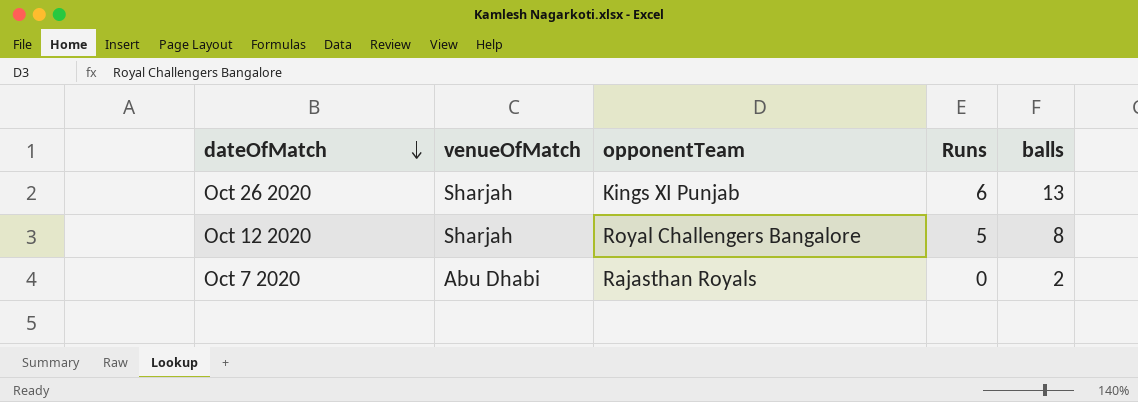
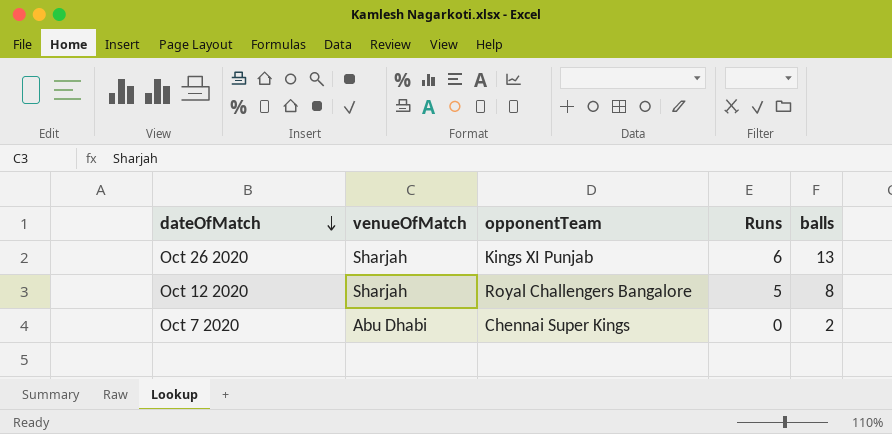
Oct 7 2020 | opponentTeam: Rajasthan Royals -> Chennai Super Kings

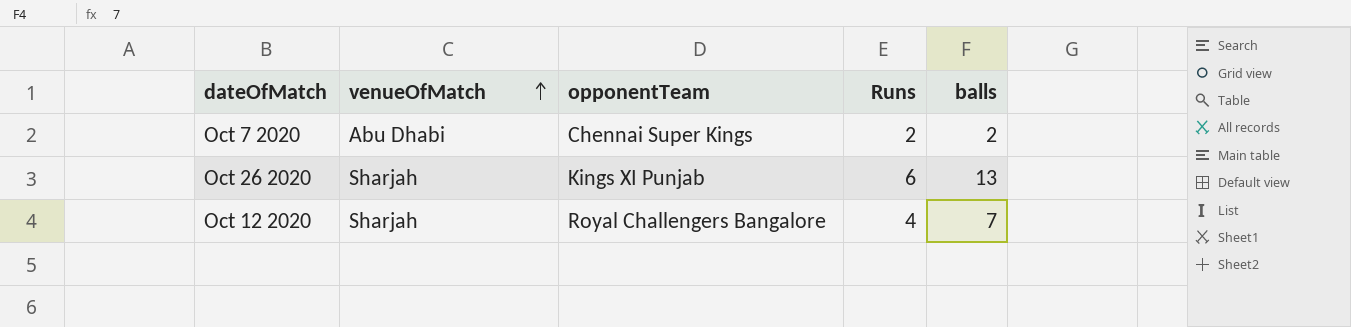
row order: dateOfMatch descending -> venueOfMatch ascending
Oct 7 2020 | Runs: 0 -> 2
Oct 12 2020 | Runs: 5 -> 4
Oct 12 2020 | balls: 8 -> 7

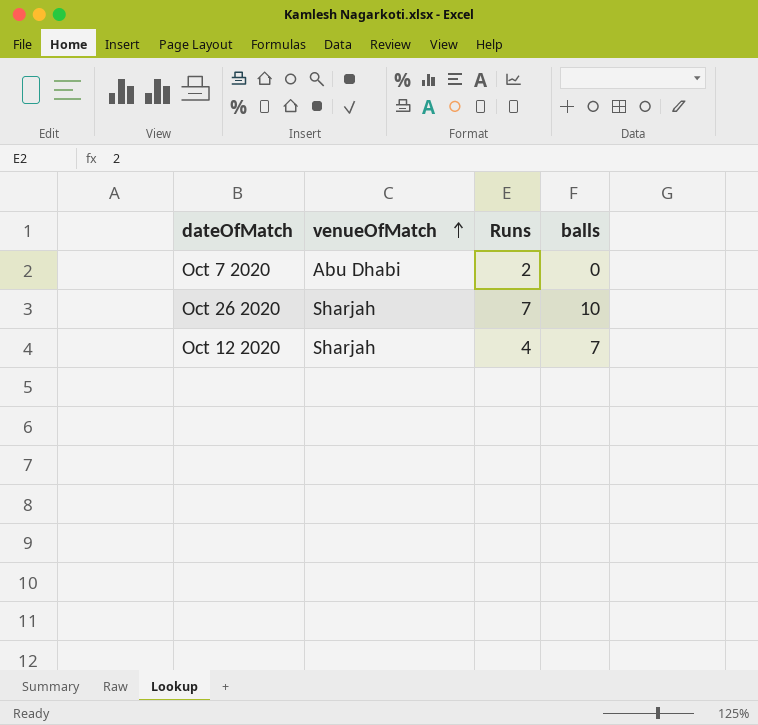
column opponentTeam | position: 3 -> none
Oct 7 2020 | balls: 2 -> 0
Oct 26 2020 | Runs: 6 -> 7
Oct 26 2020 | balls: 13 -> 10

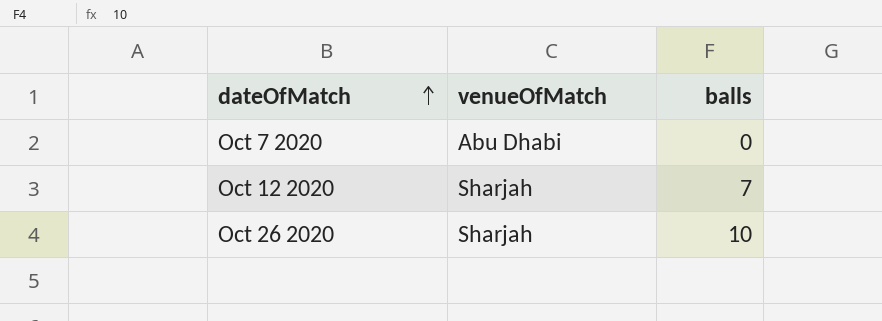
row order: venueOfMatch ascending -> dateOfMatch ascending
column Runs | position: 3 -> none

